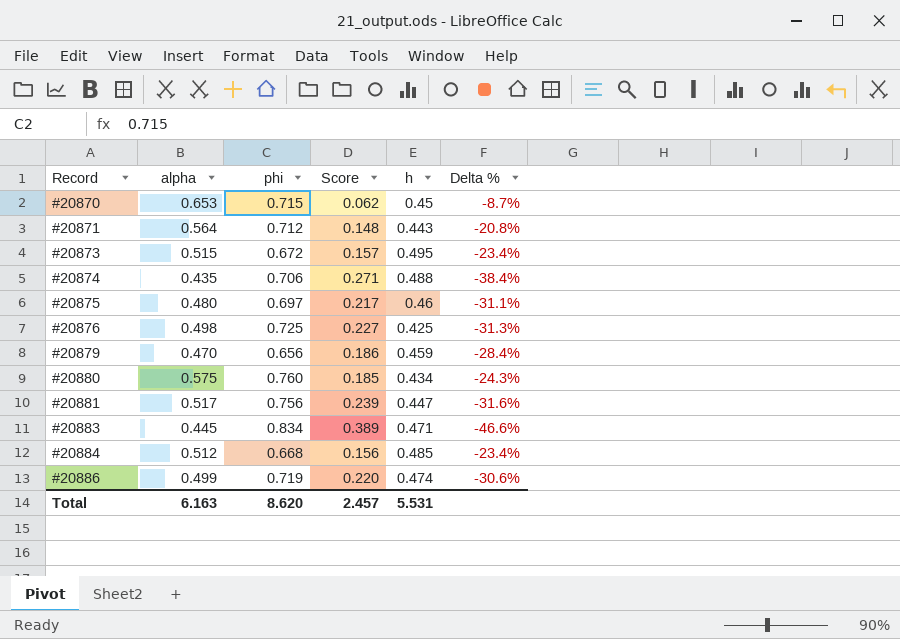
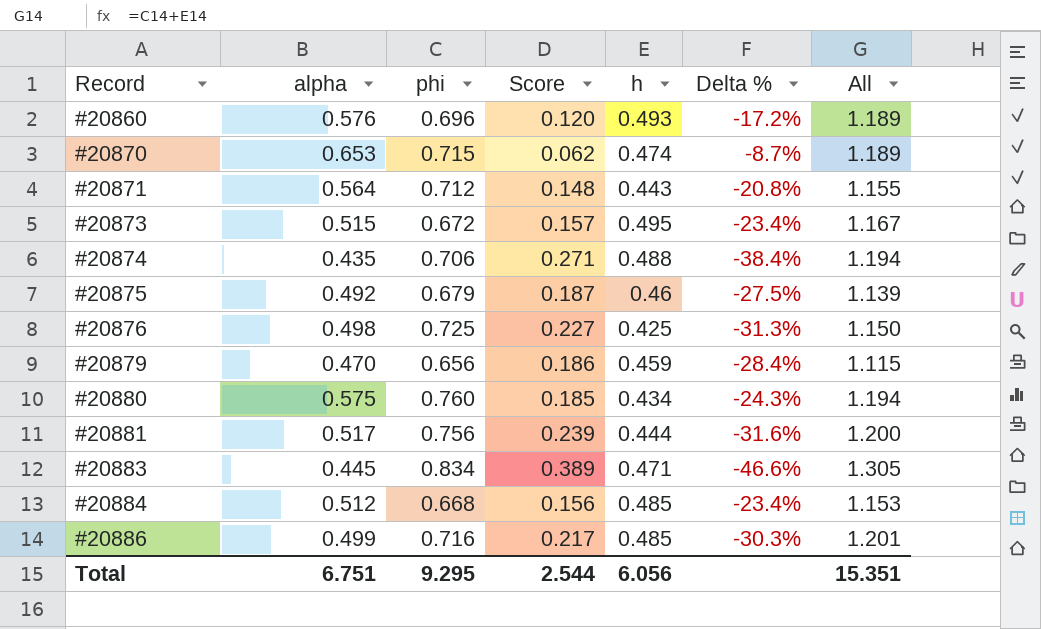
column All | formula: none -> [phi] + [h]
row #20860: none -> 0.576 | 0.696 | 0.120 | 0.493 | -17.2% | 1.189
#20870 | h: 0.45 -> 0.474
#20875 | alpha: 0.480 -> 0.492
#20875 | phi: 0.697 -> 0.679
#20875 | Score: 0.217 -> 0.187
#20875 | Delta %: -31.1% -> -27.5%
#20881 | h: 0.447 -> 0.444
#20886 | phi: 0.719 -> 0.716
#20886 | Score: 0.220 -> 0.217
#20886 | h: 0.474 -> 0.485
#20886 | Delta %: -30.6% -> -30.3%
Total | alpha: 6.163 -> 6.751
Total | phi: 8.620 -> 9.295
Total | Score: 2.457 -> 2.544
Total | h: 5.531 -> 6.056

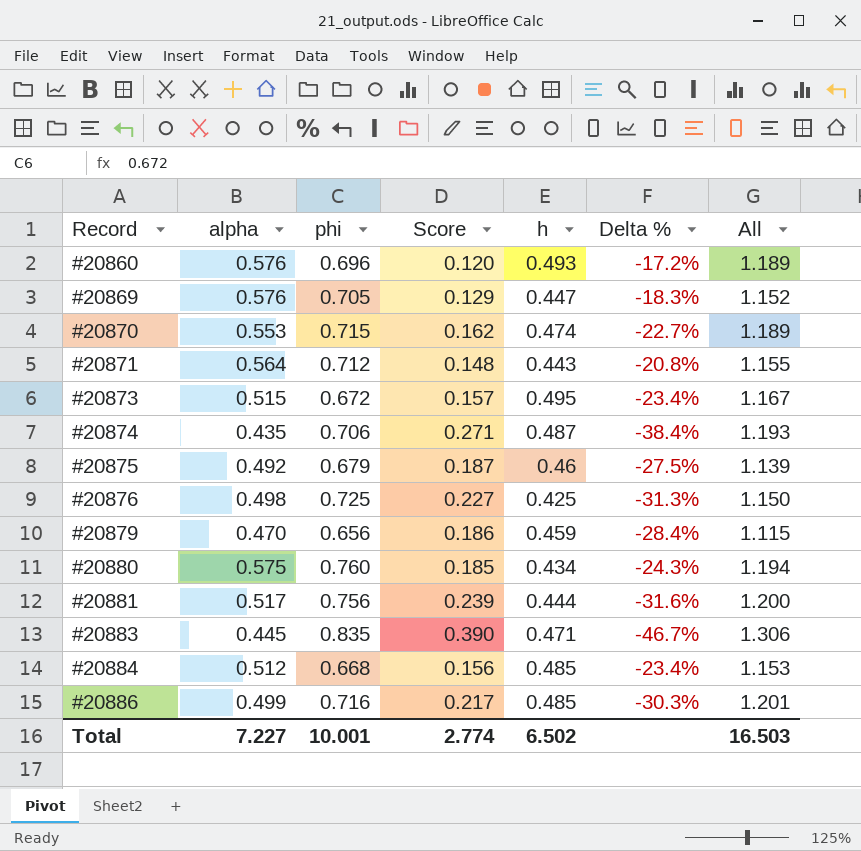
row #20869: none -> 0.576 | 0.705 | 0.129 | 0.447 | -18.3% | 1.152
#20870 | alpha: 0.653 -> 0.553
#20870 | Score: 0.062 -> 0.162
#20870 | Delta %: -8.7% -> -22.7%
#20874 | h: 0.488 -> 0.487
#20874 | All: 1.194 -> 1.193
#20883 | phi: 0.834 -> 0.835
#20883 | Score: 0.389 -> 0.390
#20883 | Delta %: -46.6% -> -46.7%
#20883 | All: 1.305 -> 1.306
Total | alpha: 6.751 -> 7.227
Total | phi: 9.295 -> 10.001
Total | Score: 2.544 -> 2.774
Total | h: 6.056 -> 6.502
Total | All: 15.351 -> 16.503

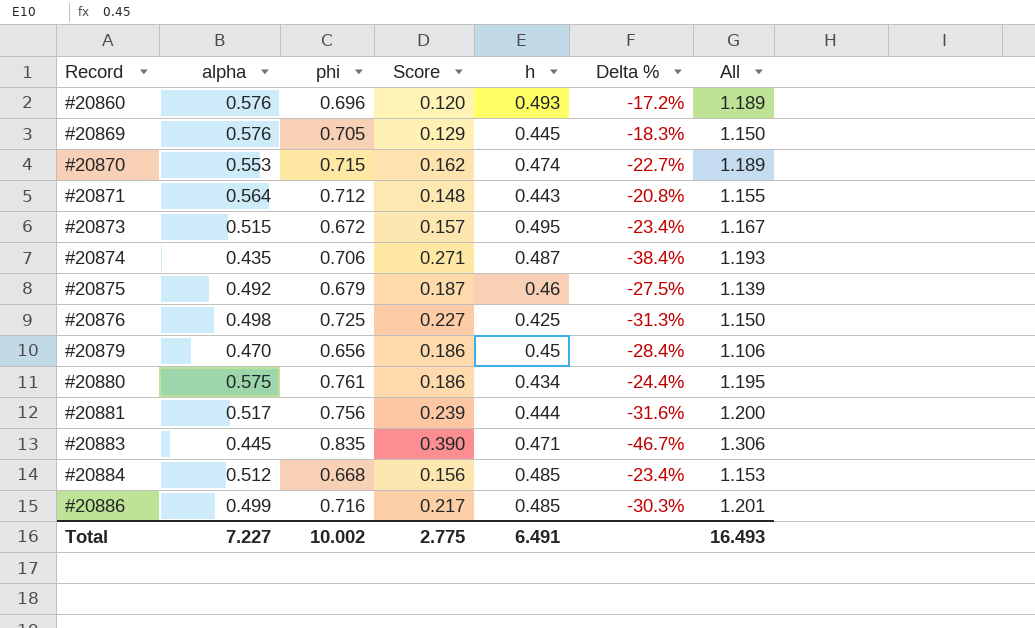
#20869 | h: 0.447 -> 0.445
#20869 | All: 1.152 -> 1.150
#20879 | h: 0.459 -> 0.45
#20879 | All: 1.115 -> 1.106
#20880 | phi: 0.760 -> 0.761
#20880 | Score: 0.185 -> 0.186
#20880 | Delta %: -24.3% -> -24.4%
#20880 | All: 1.194 -> 1.195
Total | phi: 10.001 -> 10.002
Total | Score: 2.774 -> 2.775
Total | h: 6.502 -> 6.491
Total | All: 16.503 -> 16.493

